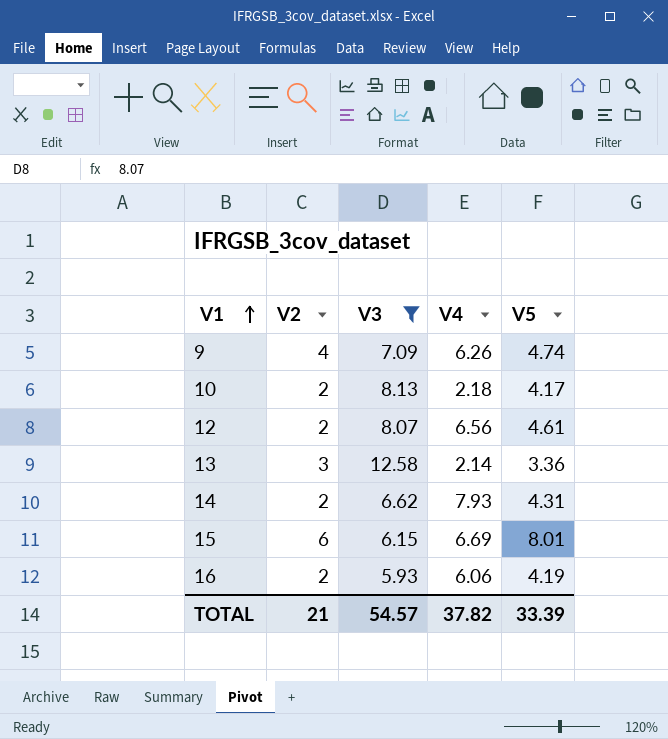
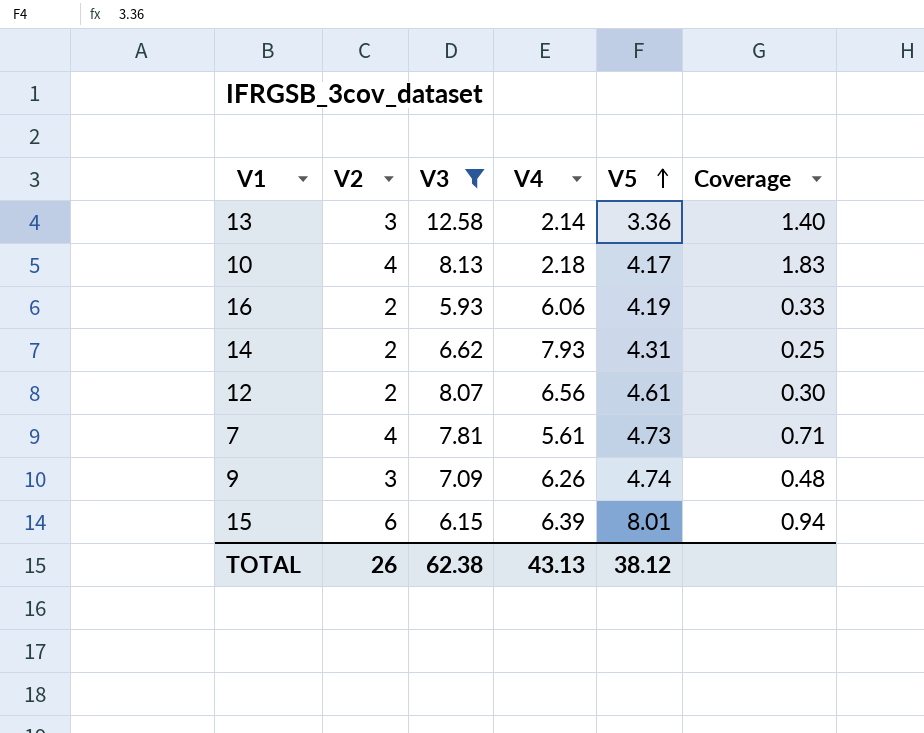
row order: V1 ascending -> V5 ascending
column Coverage | formula: none -> [V2] / [V4]
10 | V2: 2 -> 4
row 7: none -> 4 | 7.81 | 5.61 | 4.73 | 0.71
9 | V2: 4 -> 3
15 | V4: 6.69 -> 6.39
TOTAL | V2: 21 -> 26
TOTAL | V3: 54.57 -> 62.38
TOTAL | V4: 37.82 -> 43.13
TOTAL | V5: 33.39 -> 38.12

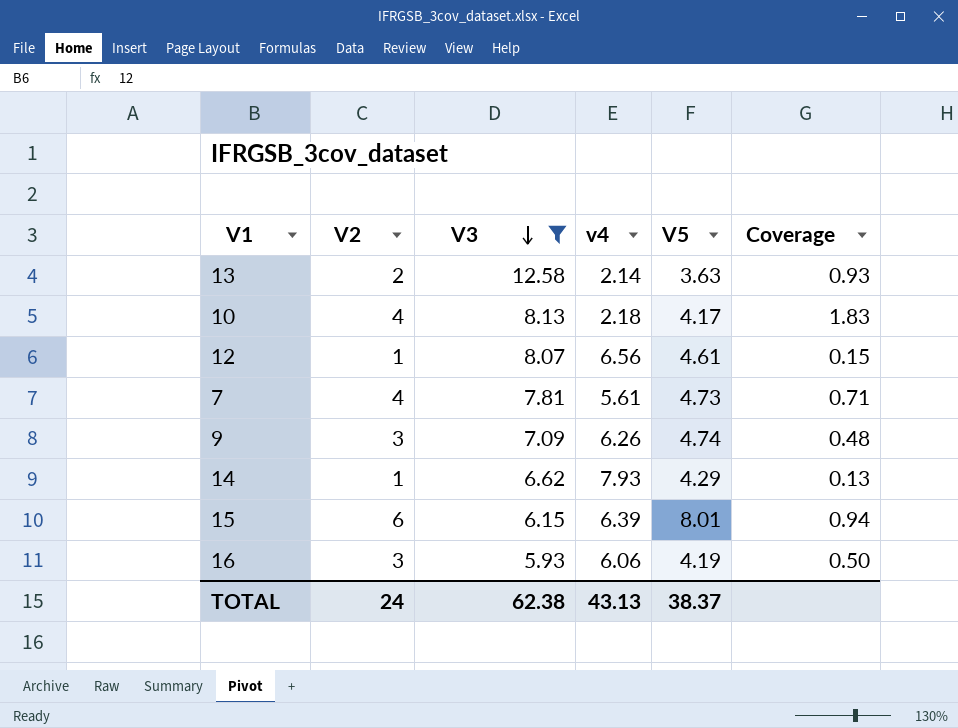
row order: V5 ascending -> V3 descending
column name: V4 -> v4
13 | V2: 3 -> 2
13 | V5: 3.36 -> 3.63
13 | Coverage: 1.40 -> 0.93
12 | V2: 2 -> 1
12 | Coverage: 0.30 -> 0.15
14 | V2: 2 -> 1
14 | V5: 4.31 -> 4.29
14 | Coverage: 0.25 -> 0.13
16 | V2: 2 -> 3
16 | Coverage: 0.33 -> 0.50
TOTAL | V2: 26 -> 24
TOTAL | V5: 38.12 -> 38.37

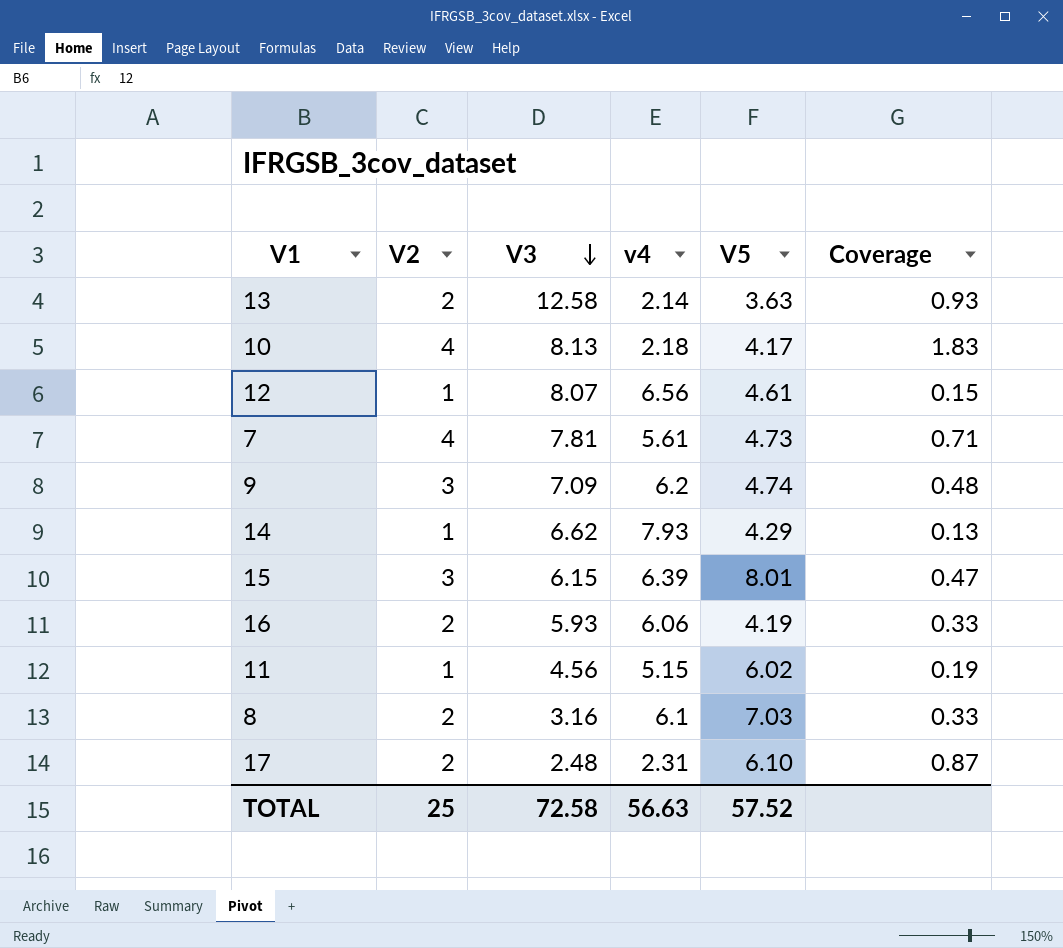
filter: V3 >= 5.93 -> none
9 | v4: 6.26 -> 6.2
15 | V2: 6 -> 3
15 | Coverage: 0.94 -> 0.47
16 | V2: 3 -> 2
16 | Coverage: 0.50 -> 0.33
TOTAL | V2: 24 -> 25
TOTAL | V3: 62.38 -> 72.58
TOTAL | v4: 43.13 -> 56.63
TOTAL | V5: 38.37 -> 57.52

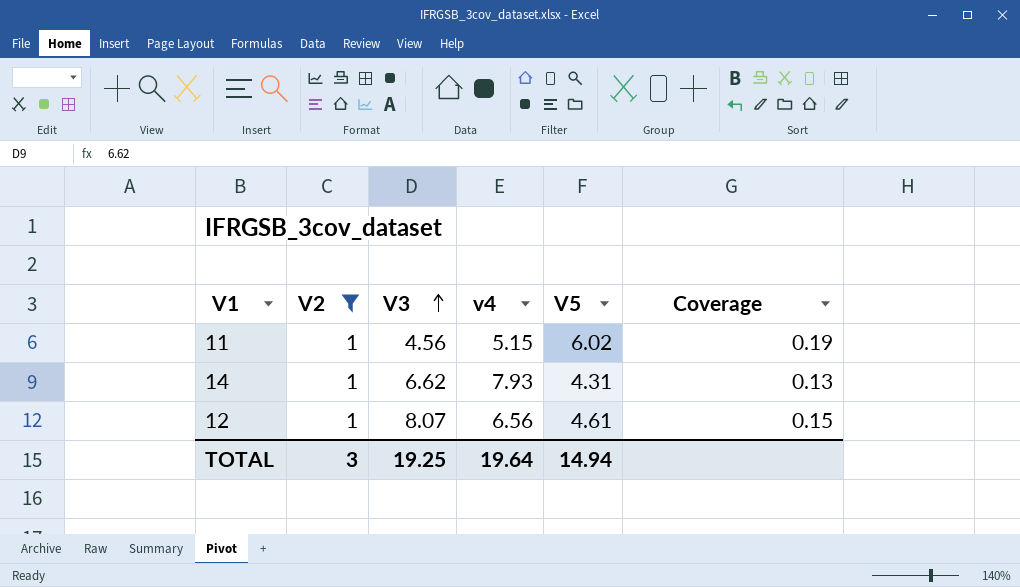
filter: none -> V2 = 1
row order: V3 descending -> V3 ascending
14 | V5: 4.29 -> 4.31
TOTAL | V2: 25 -> 3
TOTAL | V3: 72.58 -> 19.25
TOTAL | v4: 56.63 -> 19.64
TOTAL | V5: 57.52 -> 14.94

